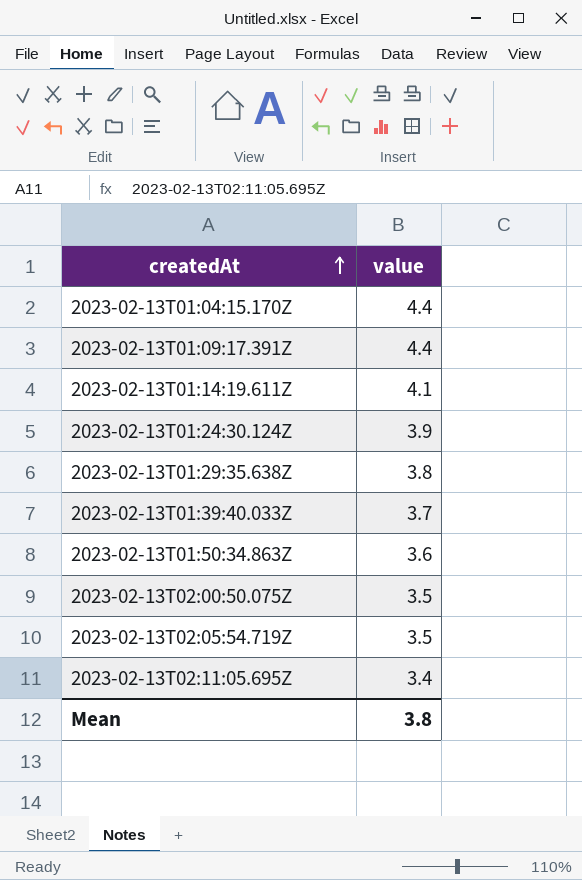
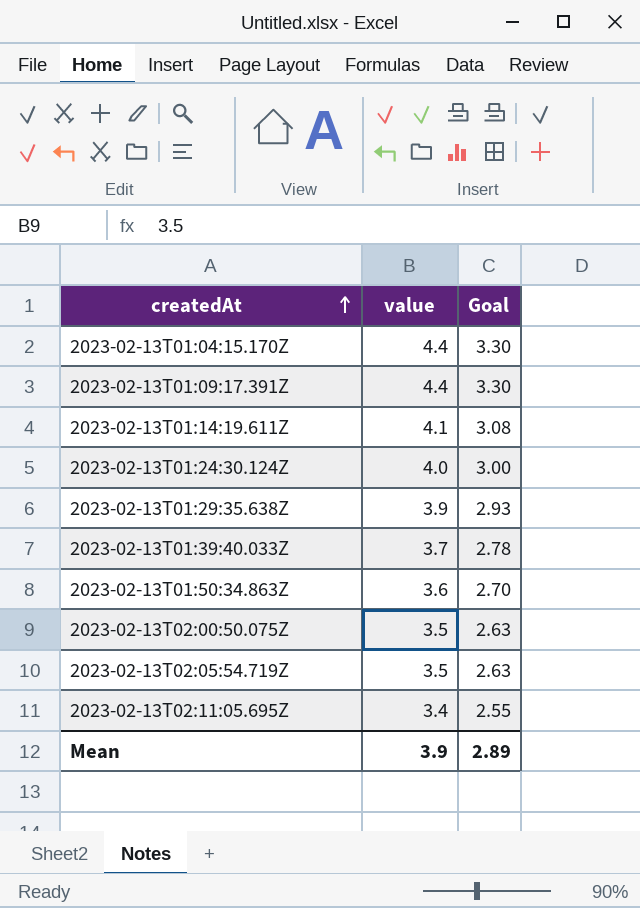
column Goal | formula: none -> [value] * 0.75
2023-02-13T01:24:30.124Z | value: 3.9 -> 4.0
2023-02-13T01:29:35.638Z | value: 3.8 -> 3.9
Mean | value: 3.8 -> 3.9

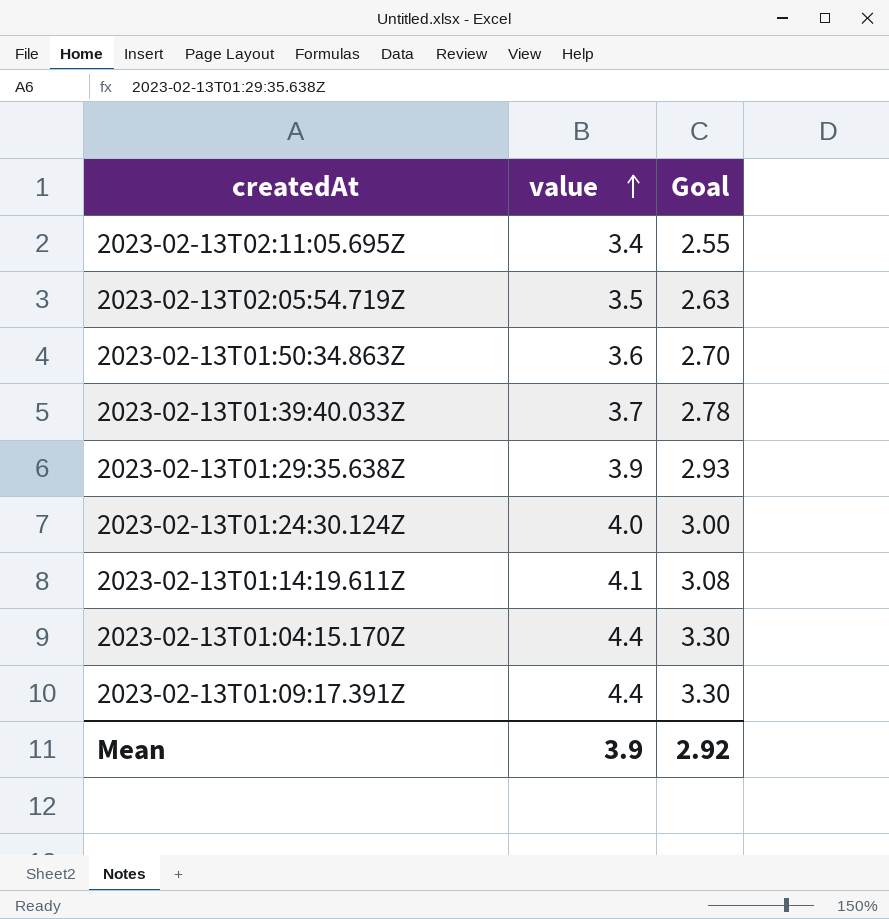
row order: createdAt ascending -> value ascending
row 2023-02-13T02:00:50.075Z: 3.5 | 2.63 -> none
Mean | Goal: 2.89 -> 2.92

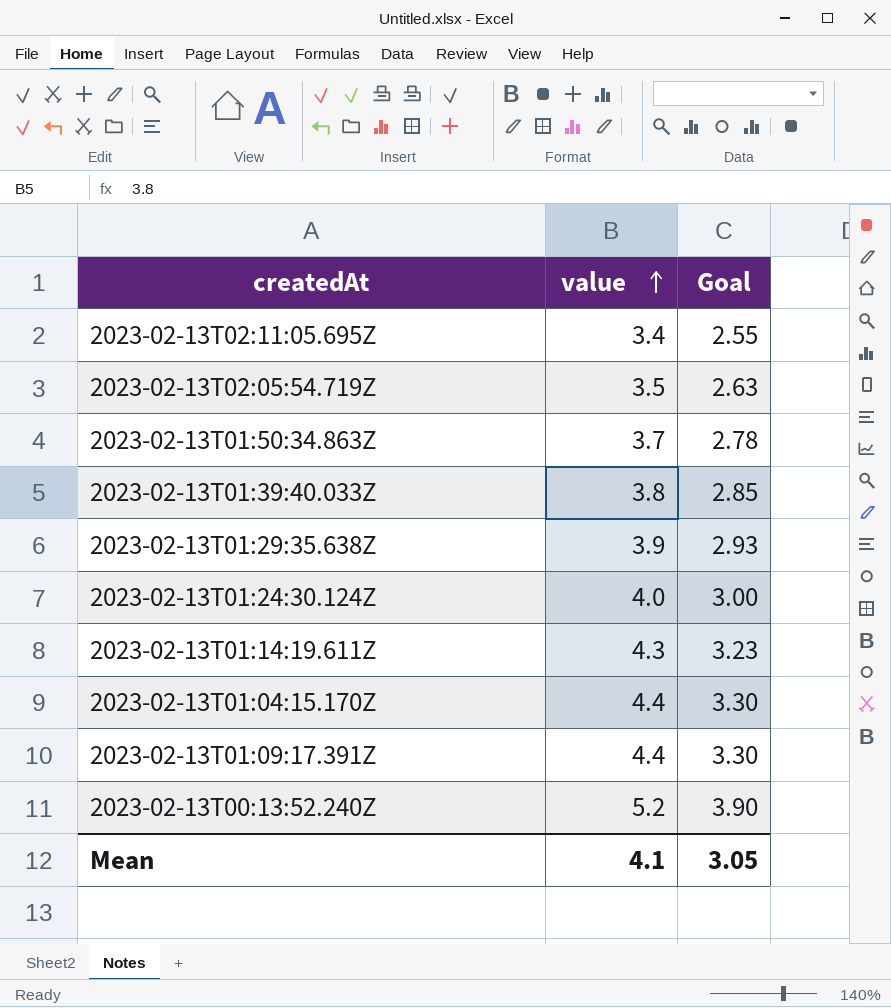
2023-02-13T01:50:34.863Z | value: 3.6 -> 3.7
2023-02-13T01:50:34.863Z | Goal: 2.70 -> 2.78
2023-02-13T01:39:40.033Z | value: 3.7 -> 3.8
2023-02-13T01:39:40.033Z | Goal: 2.78 -> 2.85
2023-02-13T01:14:19.611Z | value: 4.1 -> 4.3
2023-02-13T01:14:19.611Z | Goal: 3.08 -> 3.23
row 2023-02-13T00:13:52.240Z: none -> 5.2 | 3.90
Mean | value: 3.9 -> 4.1
Mean | Goal: 2.92 -> 3.05

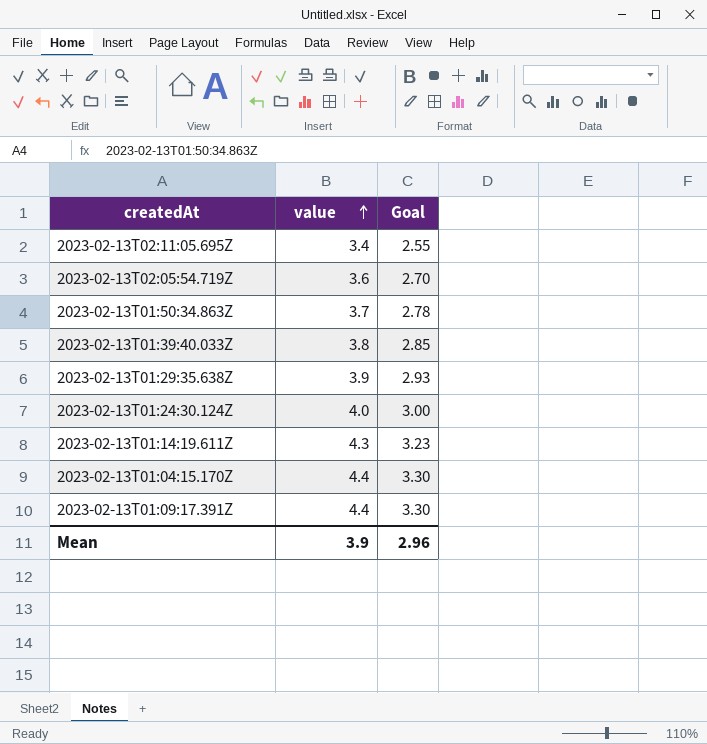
row 2023-02-13T00:13:52.240Z: 5.2 | 3.90 -> none
2023-02-13T02:05:54.719Z | value: 3.5 -> 3.6
2023-02-13T02:05:54.719Z | Goal: 2.63 -> 2.70
Mean | value: 4.1 -> 3.9
Mean | Goal: 3.05 -> 2.96

